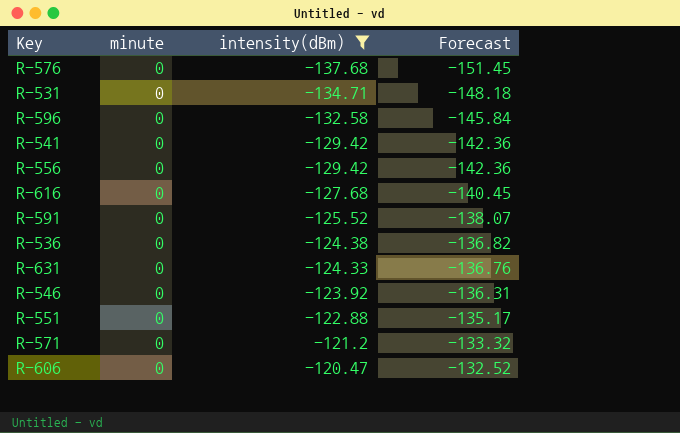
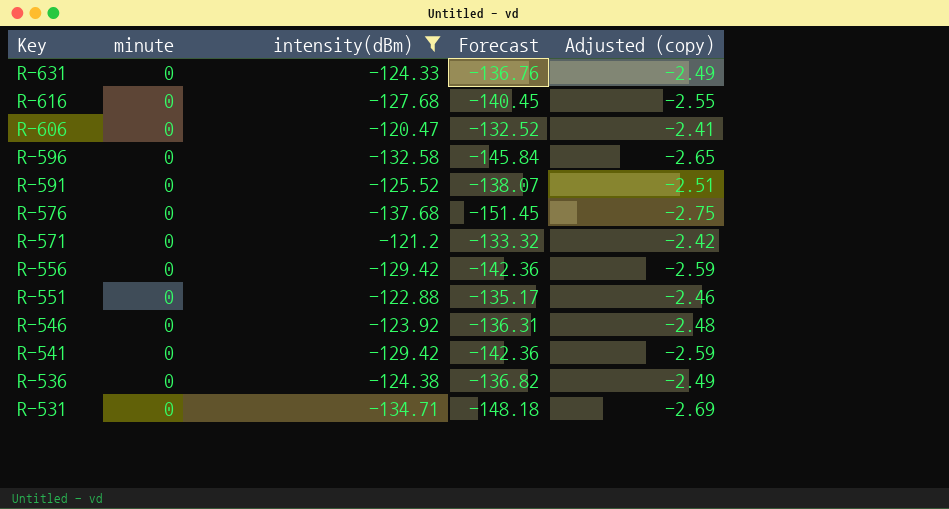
row order: intensity(dBm) ascending -> Key descending
column Adjusted (copy) | formula: none -> [intensity(dBm)] * 0.02

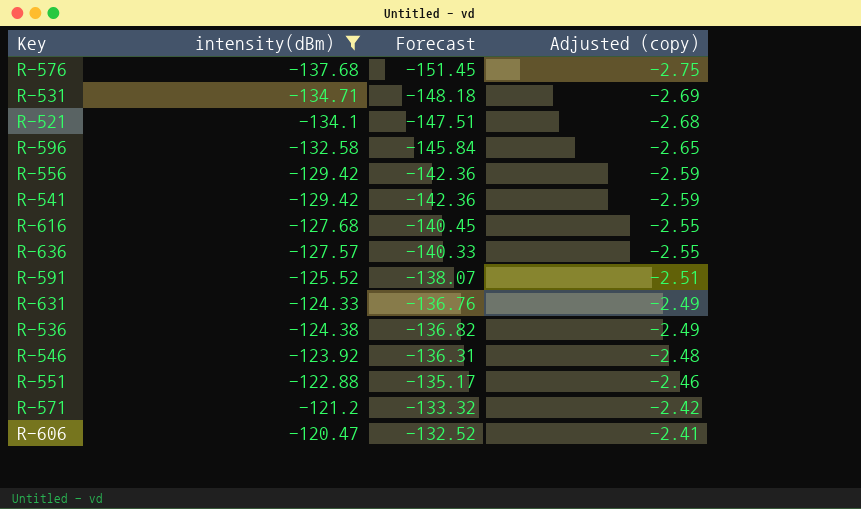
row order: Key descending -> Adjusted (copy) ascending
column minute | position: 2 -> none
row R-521: none -> -134.1 | -147.51 | -2.68
row R-636: none -> -127.57 | -140.33 | -2.55

